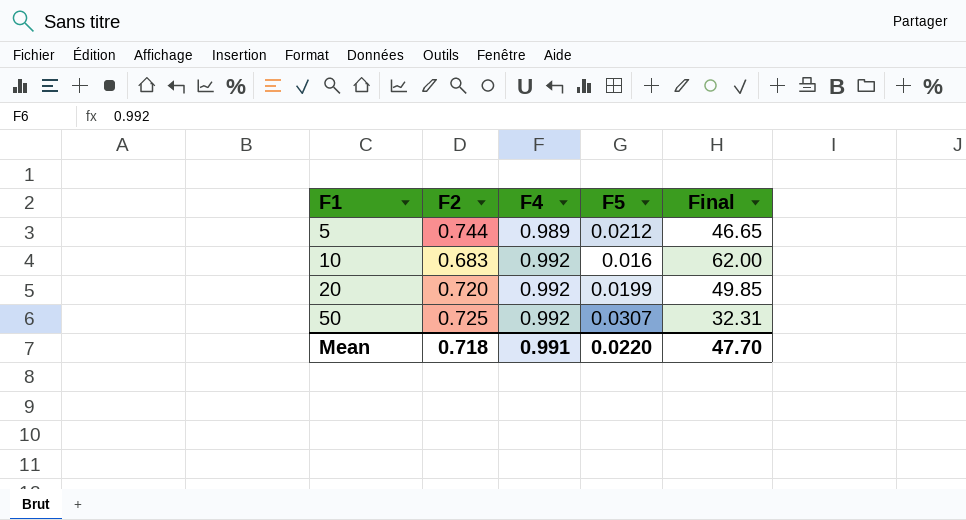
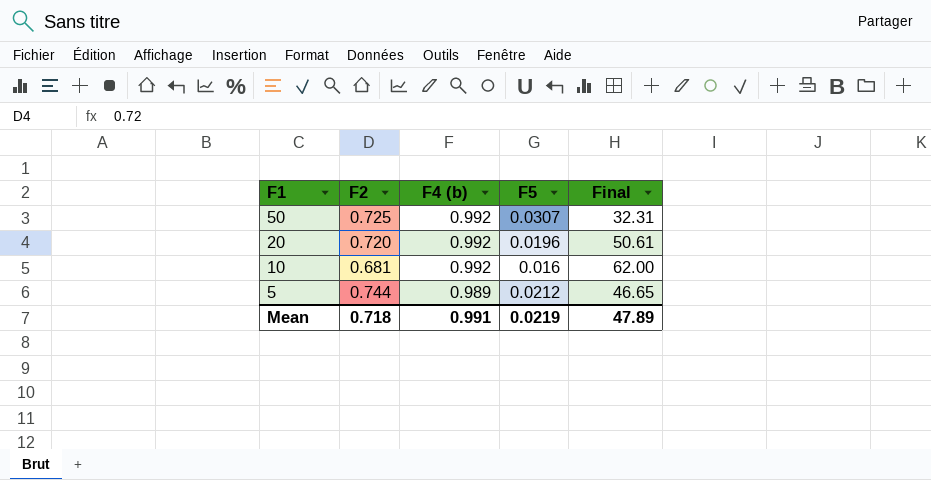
row order: F1 ascending -> F1 descending
column name: F4 -> F4 (b)
20 | F5: 0.0199 -> 0.0196
20 | Final: 49.85 -> 50.61
10 | F2: 0.683 -> 0.681
Mean | F5: 0.0220 -> 0.0219
Mean | Final: 47.70 -> 47.89

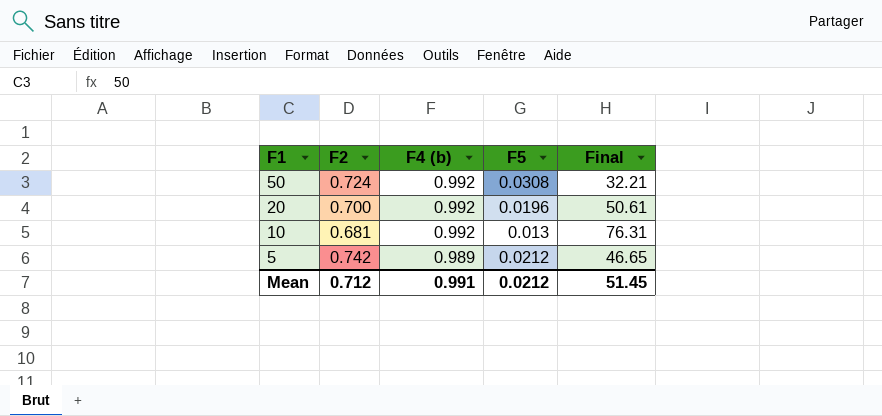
50 | F2: 0.725 -> 0.724
50 | F5: 0.0307 -> 0.0308
50 | Final: 32.31 -> 32.21
20 | F2: 0.720 -> 0.700
10 | F5: 0.016 -> 0.013
10 | Final: 62.00 -> 76.31
5 | F2: 0.744 -> 0.742
Mean | F2: 0.718 -> 0.712
Mean | F5: 0.0219 -> 0.0212
Mean | Final: 47.89 -> 51.45

